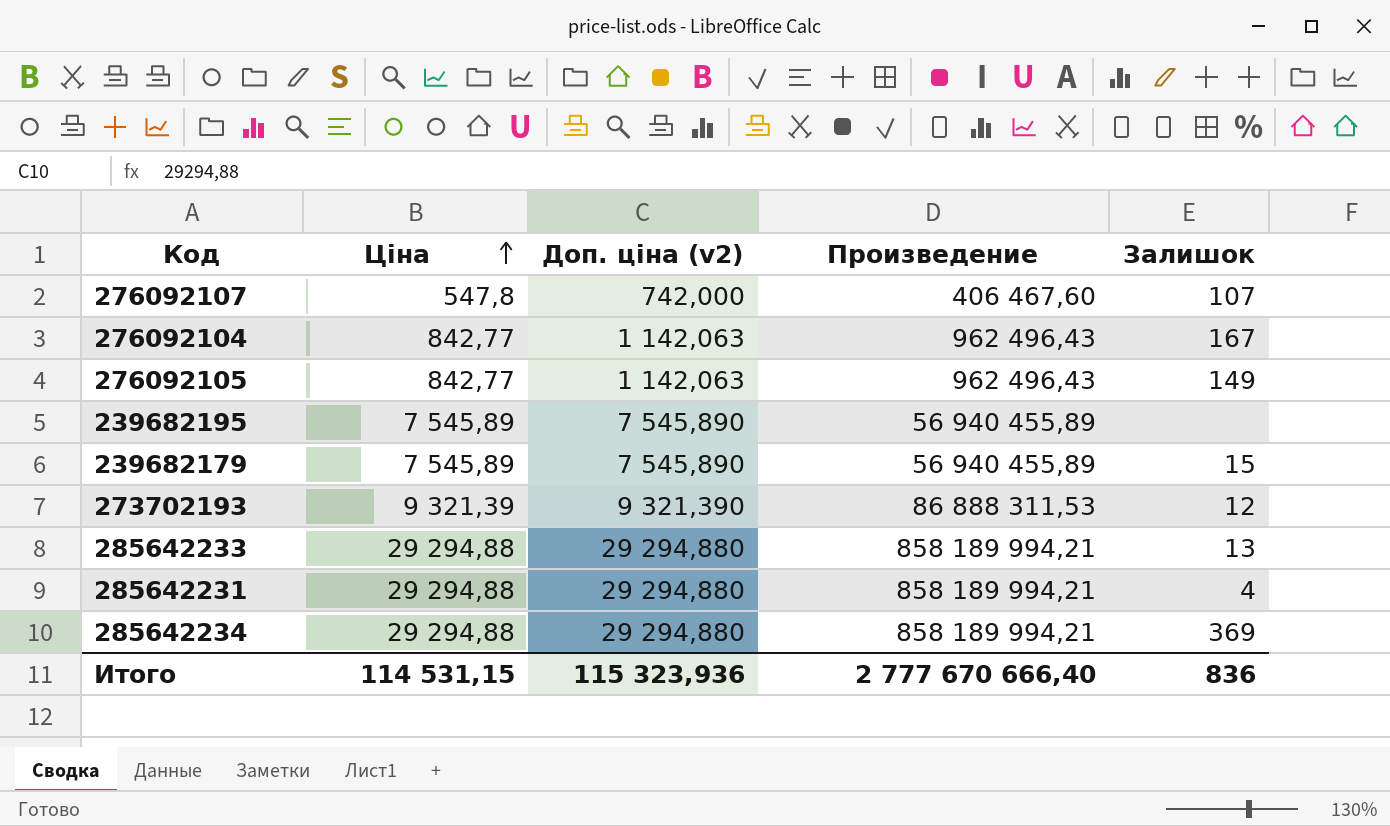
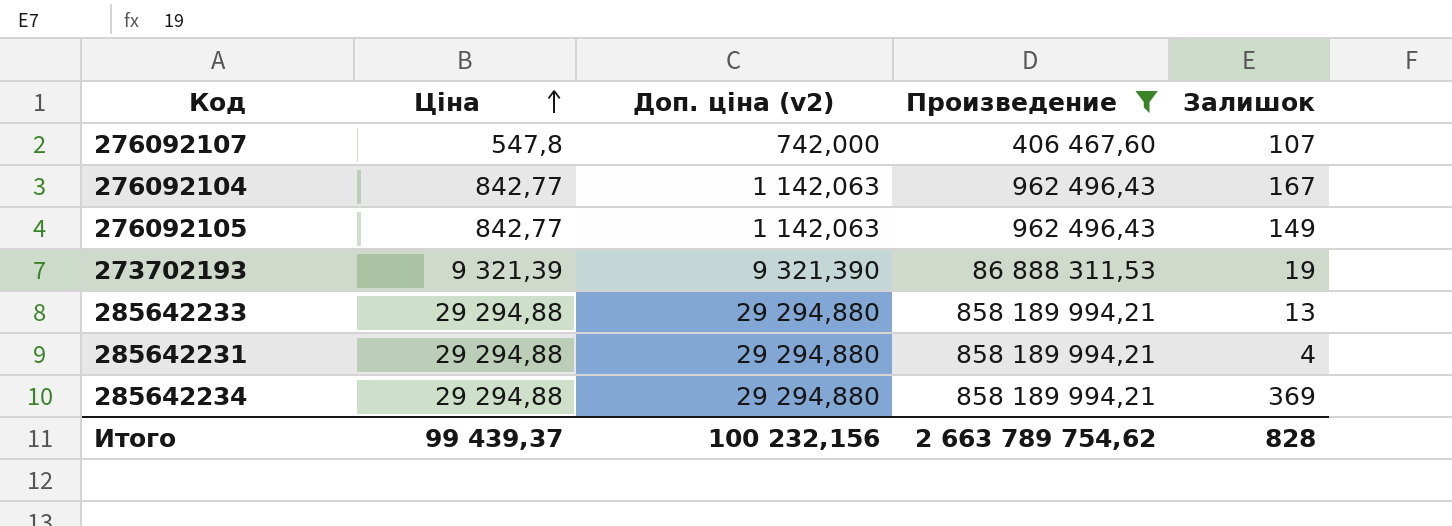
filter: none -> Произведение != 56 940 455,89
273702193 | Залишок: 12 -> 19
Итого | Ціна: 114 531,15 -> 99 439,37
Итого | Доп. ціна (v2): 115 323,936 -> 100 232,156
Итого | Произведение: 2 777 670 666,40 -> 2 663 789 754,62
Итого | Залишок: 836 -> 828

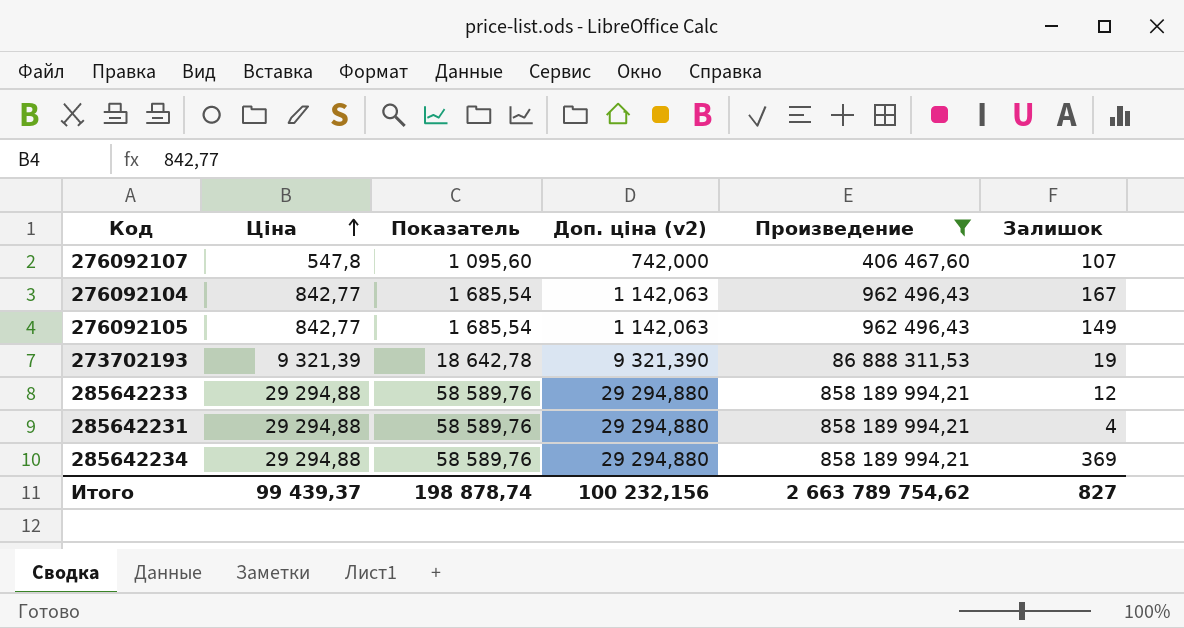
column Показатель | formula: none -> [Ціна] * 2
285642233 | Залишок: 13 -> 12
Итого | Залишок: 828 -> 827

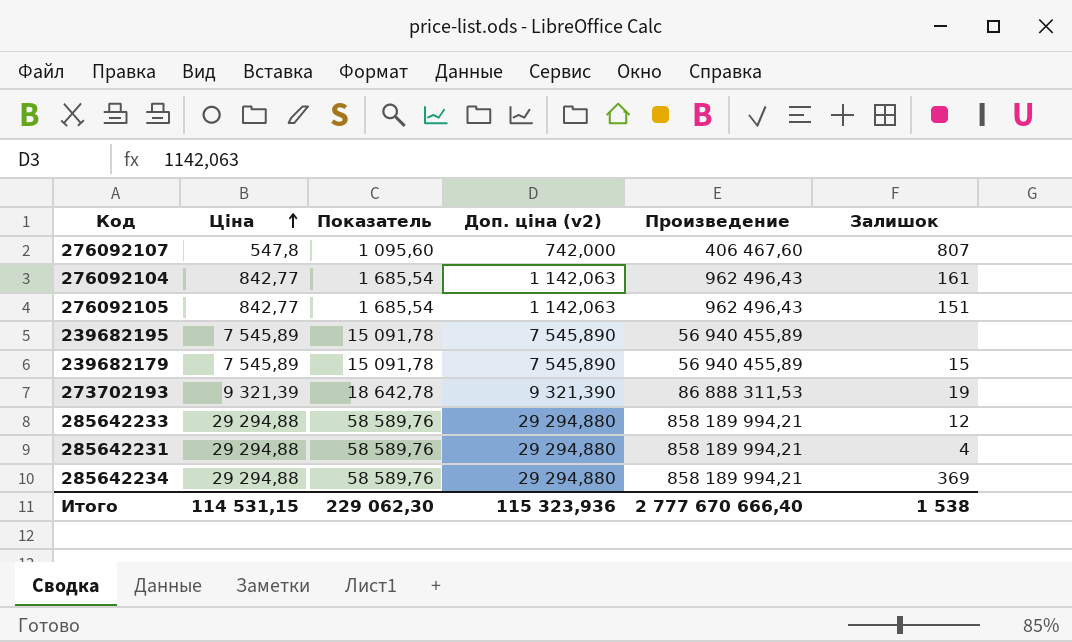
filter: Произведение != 56 940 455,89 -> none
276092107 | Залишок: 107 -> 807
276092104 | Залишок: 167 -> 161
276092105 | Залишок: 149 -> 151
Итого | Ціна: 99 439,37 -> 114 531,15
Итого | Показатель: 198 878,74 -> 229 062,30
Итого | Доп. ціна (v2): 100 232,156 -> 115 323,936
Итого | Произведение: 2 663 789 754,62 -> 2 777 670 666,40
Итого | Залишок: 827 -> 1 538

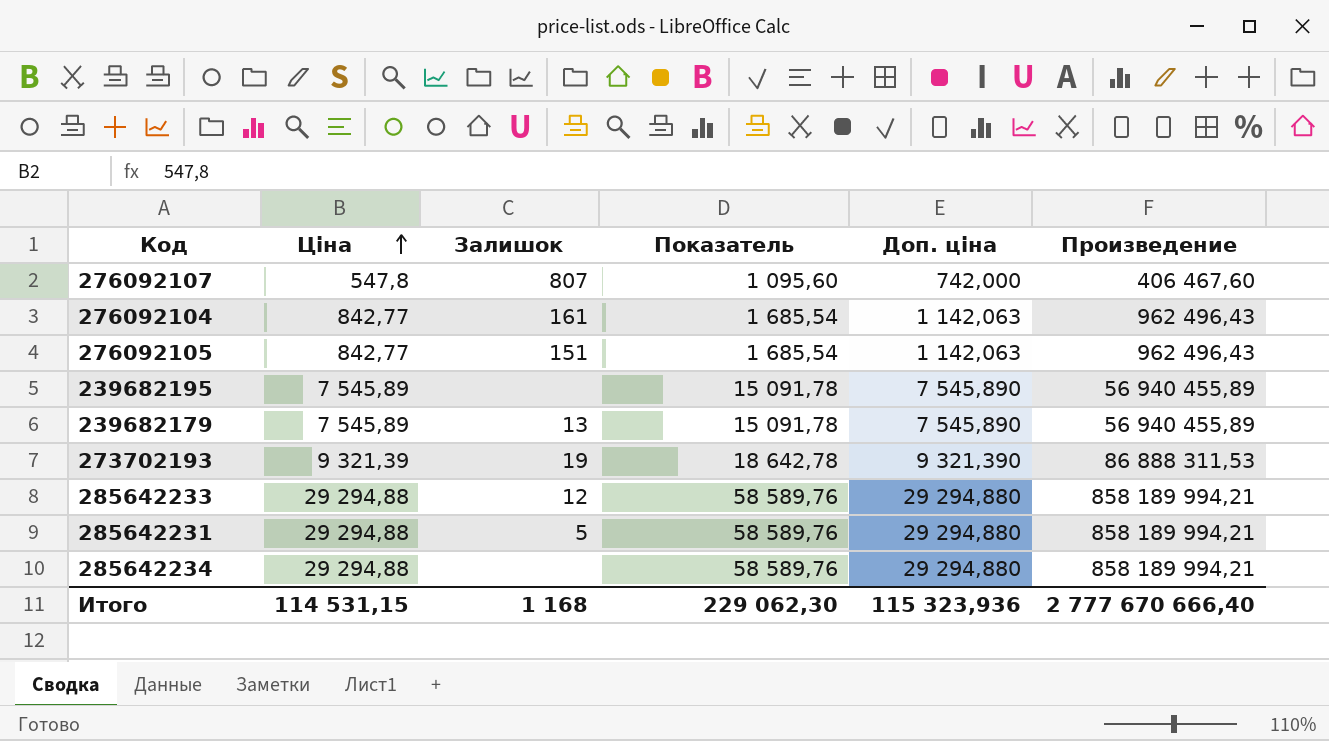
column Залишок | position: 6 -> 3
column name: Доп. ціна (v2) -> Доп. ціна
239682179 | Залишок: 15 -> 13
285642231 | Залишок: 4 -> 5
285642234 | Залишок: 369 -> none
Итого | Залишок: 1 538 -> 1 168

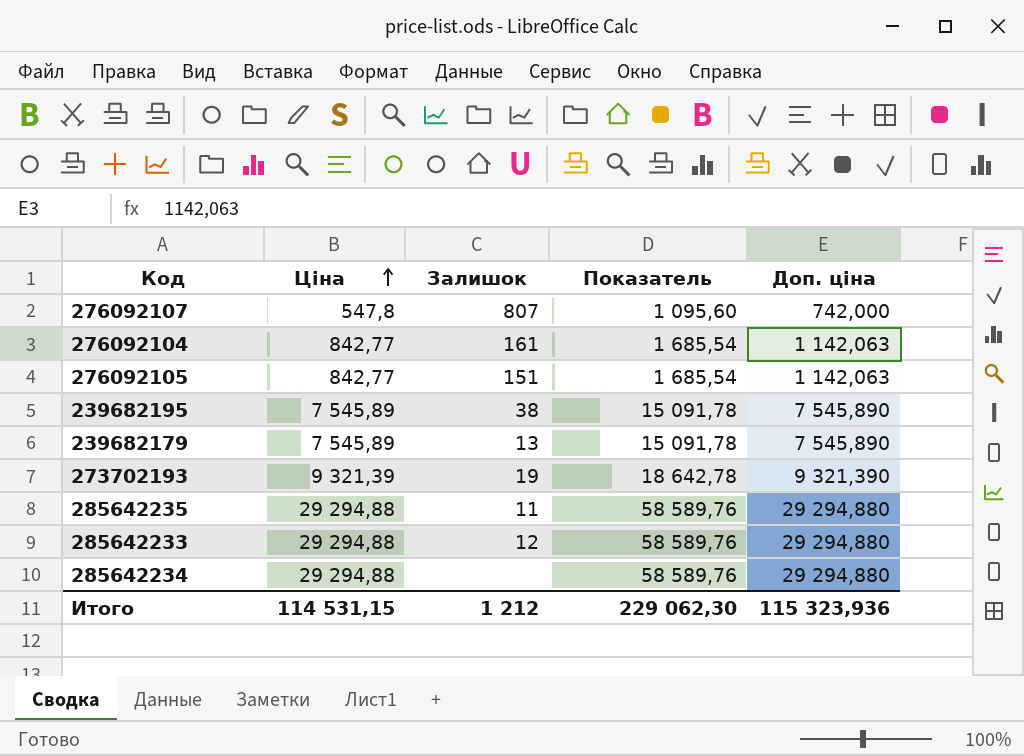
column Произведение | formula: [Ціна] * [Доп. ціна] -> none
row 285642231: 29 294,88 | 5 | 58 589,76 | 29 294,880 | 858 189 994,21 -> none
239682195 | Залишок: none -> 38
row 285642235: none -> 29 294,88 | 11 | 58 589,76 | 29 294,880
Итого | Залишок: 1 168 -> 1 212

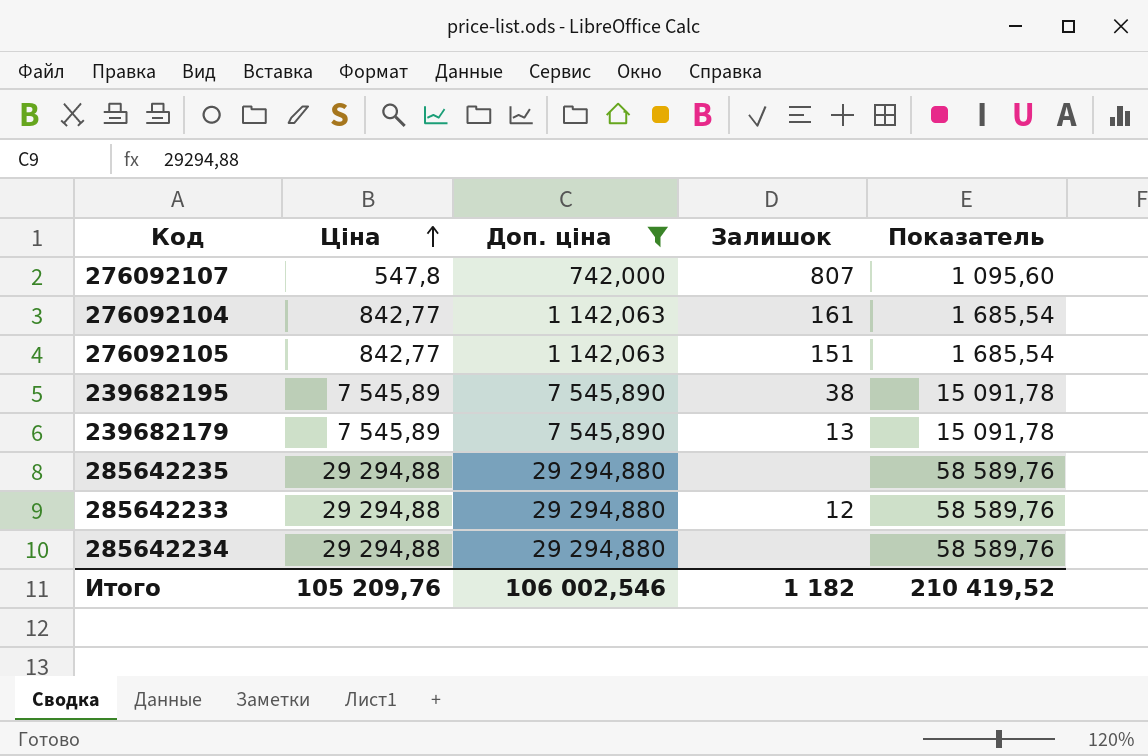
filter: none -> Доп. ціна != 9 321,390
column Доп. ціна | position: 5 -> 3
285642235 | Залишок: 11 -> none
Итого | Ціна: 114 531,15 -> 105 209,76
Итого | Доп. ціна: 115 323,936 -> 106 002,546
Итого | Залишок: 1 212 -> 1 182
Итого | Показатель: 229 062,30 -> 210 419,52

